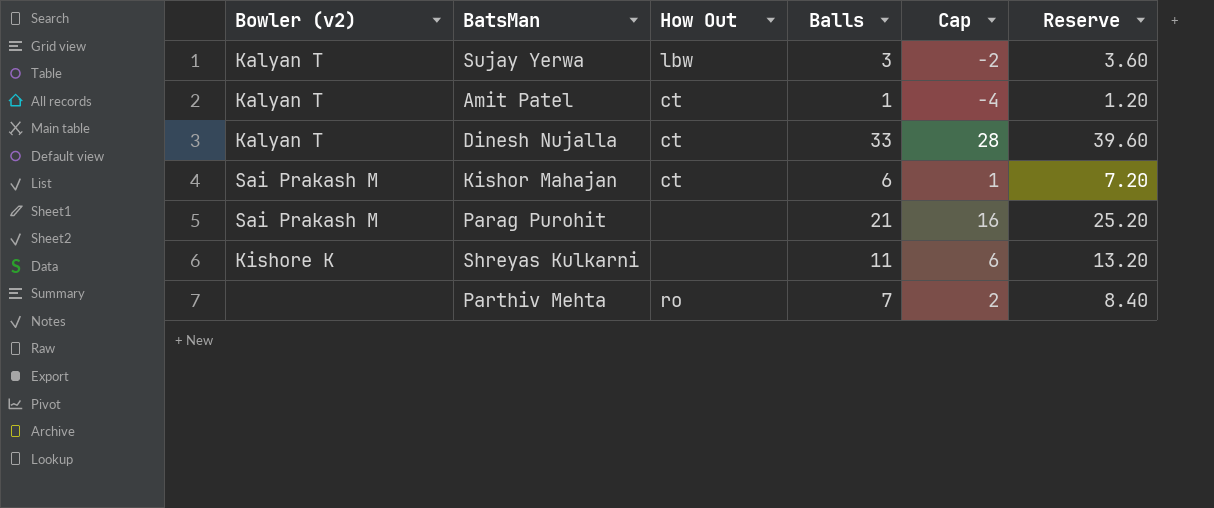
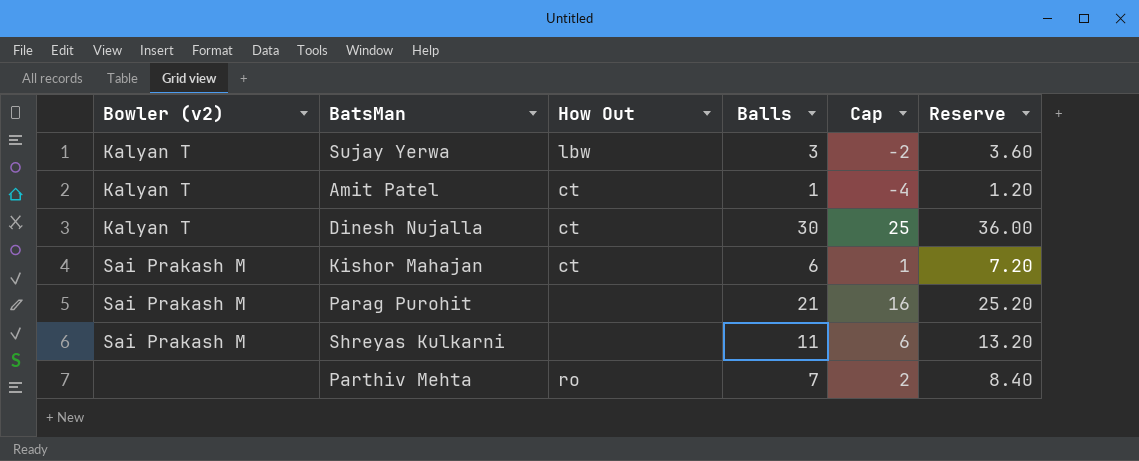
Dinesh Nujalla | Balls: 33 -> 30
Dinesh Nujalla | Cap: 28 -> 25
Dinesh Nujalla | Reserve: 39.60 -> 36.00
Shreyas Kulkarni | Bowler (v2): Kishore K -> Sai Prakash M

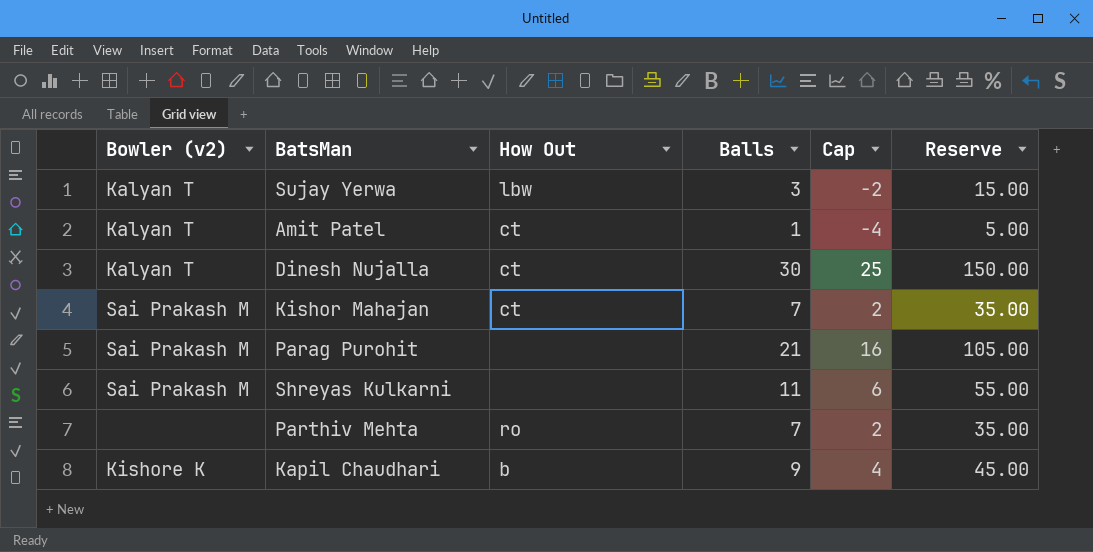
column Reserve | formula: [Balls] * 1.2 -> [Balls] * 5
Kishor Mahajan | Balls: 6 -> 7
Kishor Mahajan | Cap: 1 -> 2
row Kapil Chaudhari: none -> Kishore K | b | 9 | 4 | 45.00

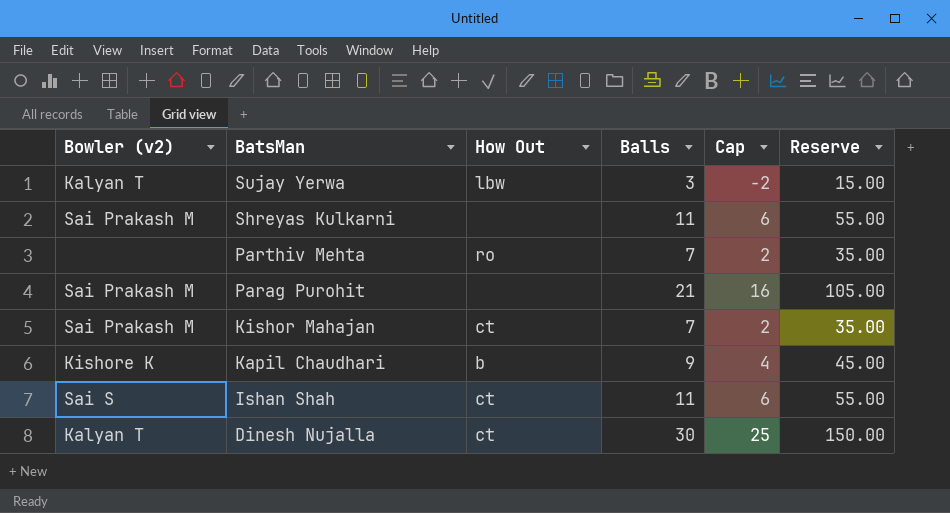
row order: none -> BatsMan descending
row Amit Patel: Kalyan T | ct | 1 | -4 | 5.00 -> none
row Ishan Shah: none -> Sai S | ct | 11 | 6 | 55.00

